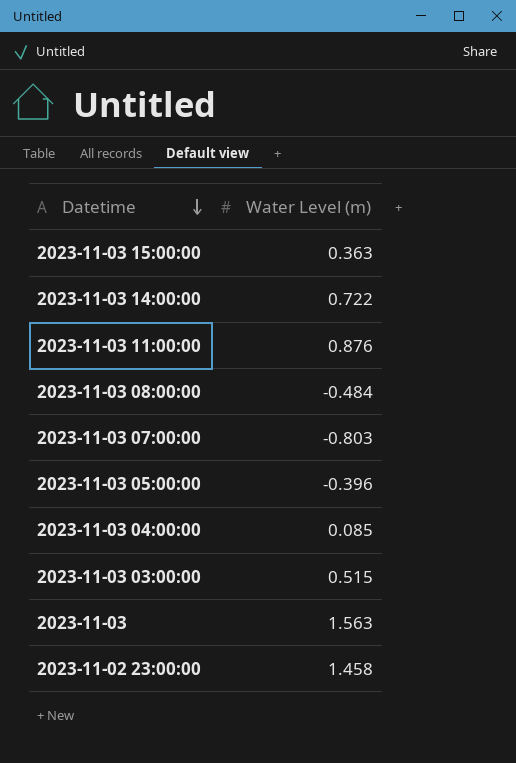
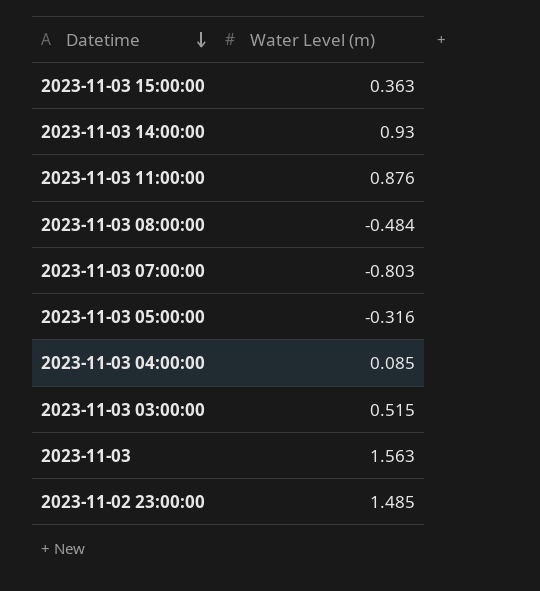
2023-11-03 14:00:00 | Water Level (m): 0.722 -> 0.93
2023-11-03 05:00:00 | Water Level (m): -0.396 -> -0.316
2023-11-02 23:00:00 | Water Level (m): 1.458 -> 1.485

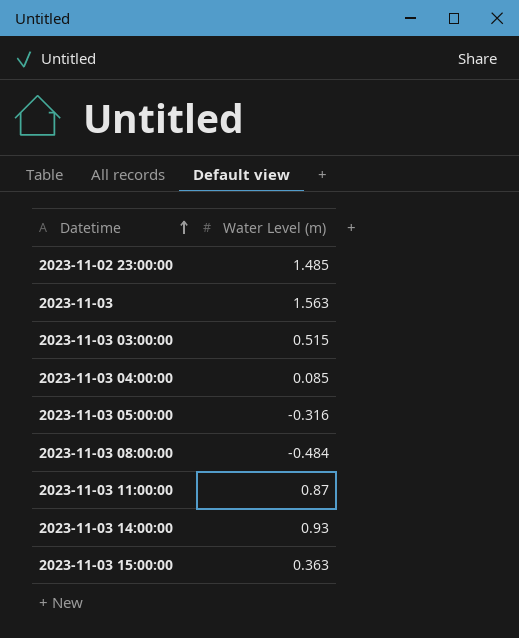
row order: Datetime descending -> Datetime ascending
row 2023-11-03 07:00:00: -0.803 -> none
2023-11-03 11:00:00 | Water Level (m): 0.876 -> 0.87

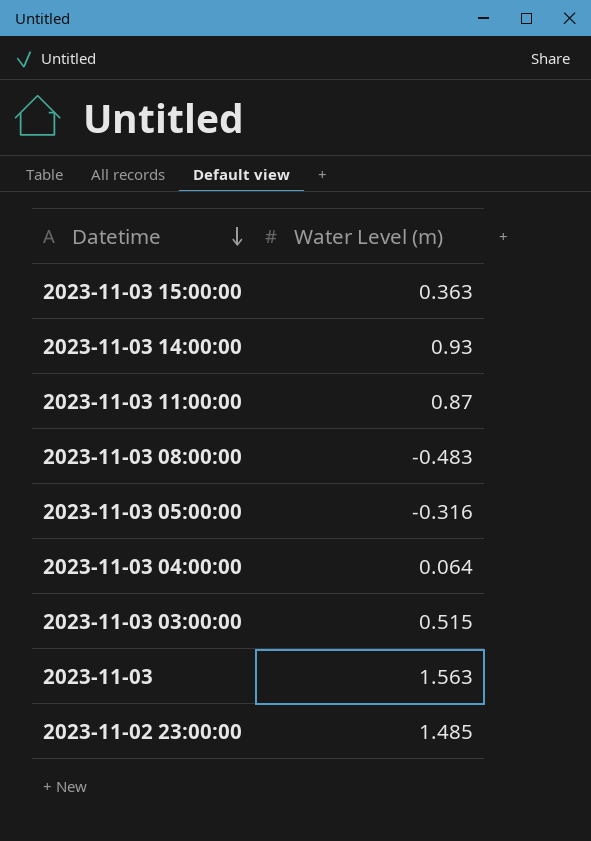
row order: Datetime ascending -> Datetime descending
2023-11-03 08:00:00 | Water Level (m): -0.484 -> -0.483
2023-11-03 04:00:00 | Water Level (m): 0.085 -> 0.064

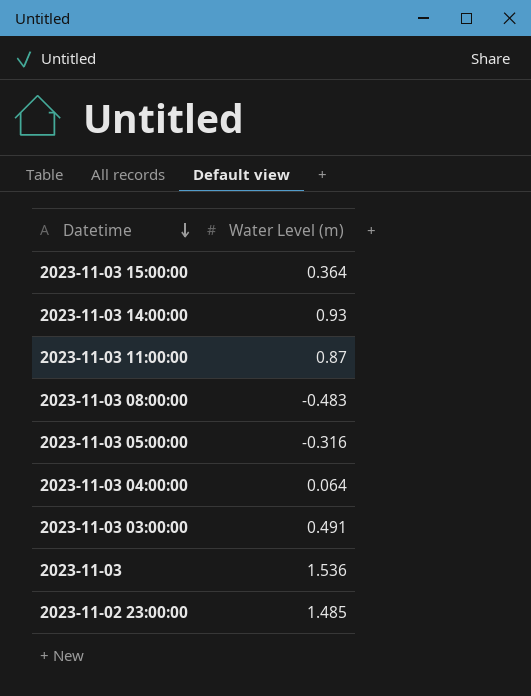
2023-11-03 15:00:00 | Water Level (m): 0.363 -> 0.364
2023-11-03 03:00:00 | Water Level (m): 0.515 -> 0.491
2023-11-03 | Water Level (m): 1.563 -> 1.536

